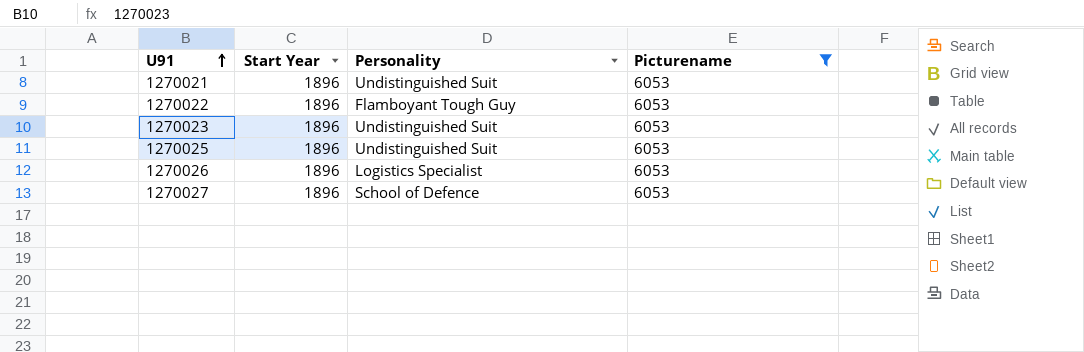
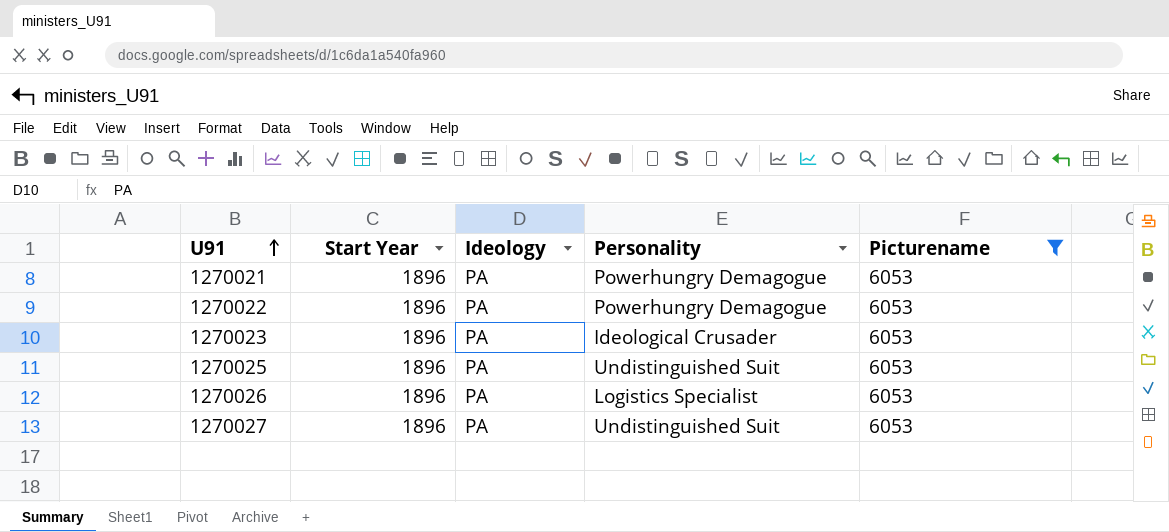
column Ideology | position: none -> 3
1270021 | Personality: Undistinguished Suit -> Powerhungry Demagogue
1270022 | Personality: Flamboyant Tough Guy -> Powerhungry Demagogue
1270023 | Personality: Undistinguished Suit -> Ideological Crusader
1270027 | Personality: School of Defence -> Undistinguished Suit

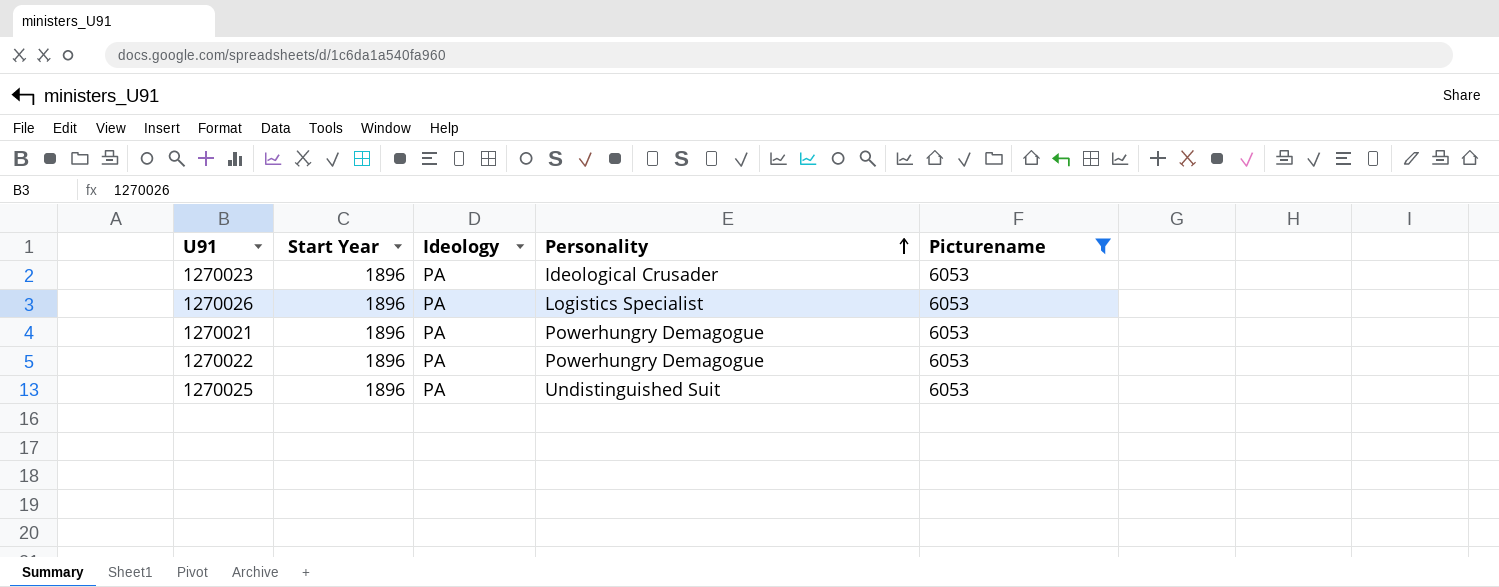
row order: U91 ascending -> Personality ascending
row 1270027: 1896 | PA | Undistinguished Suit | 6053 -> none

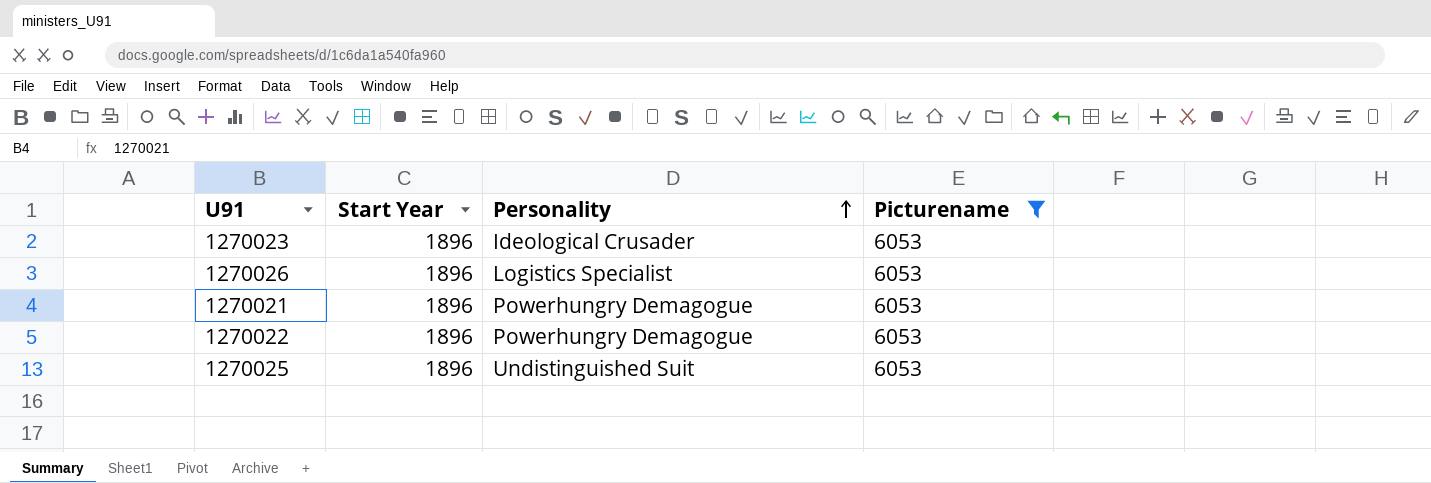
column Ideology | position: 3 -> none

